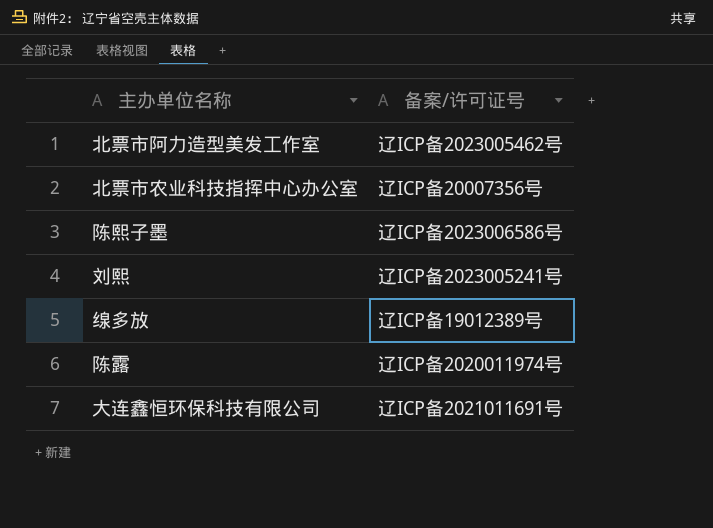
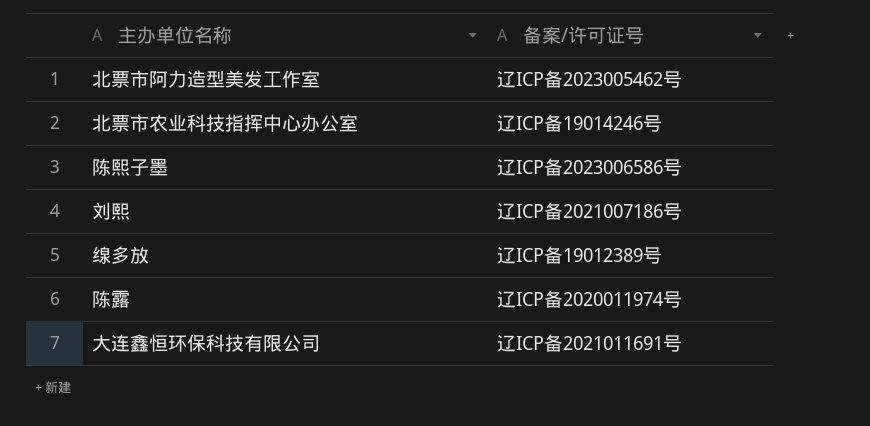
北票市农业科技指挥中心办公室 | 备案/许可证号: 辽ICP备20007356号 -> 辽ICP备19014246号
刘熙 | 备案/许可证号: 辽ICP备2023005241号 -> 辽ICP备2021007186号

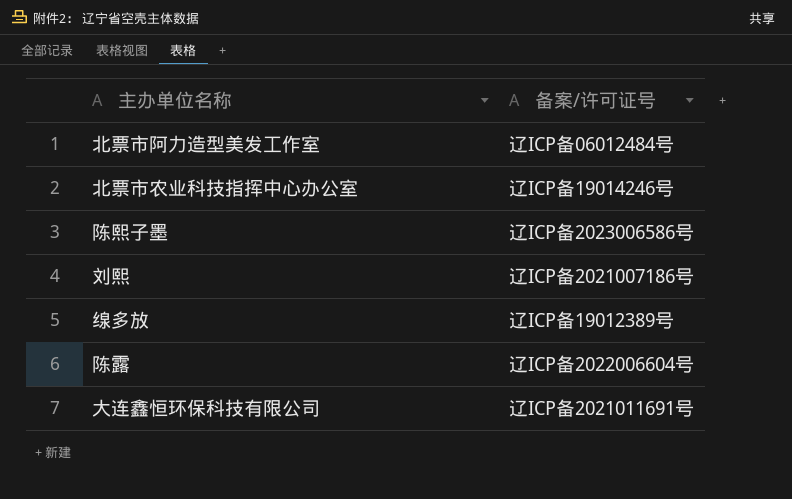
北票市阿力造型美发工作室 | 备案/许可证号: 辽ICP备2023005462号 -> 辽ICP备06012484号
陈露 | 备案/许可证号: 辽ICP备2020011974号 -> 辽ICP备2022006604号

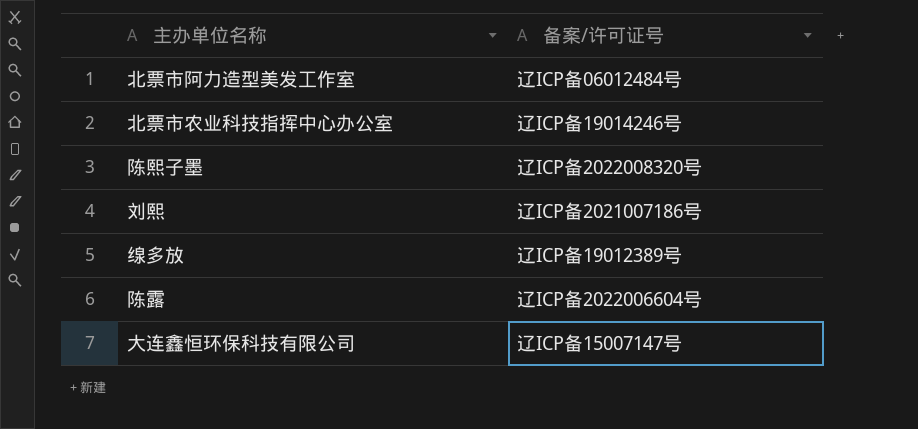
陈熙子墨 | 备案/许可证号: 辽ICP备2023006586号 -> 辽ICP备2022008320号
大连鑫恒环保科技有限公司 | 备案/许可证号: 辽ICP备2021011691号 -> 辽ICP备15007147号

